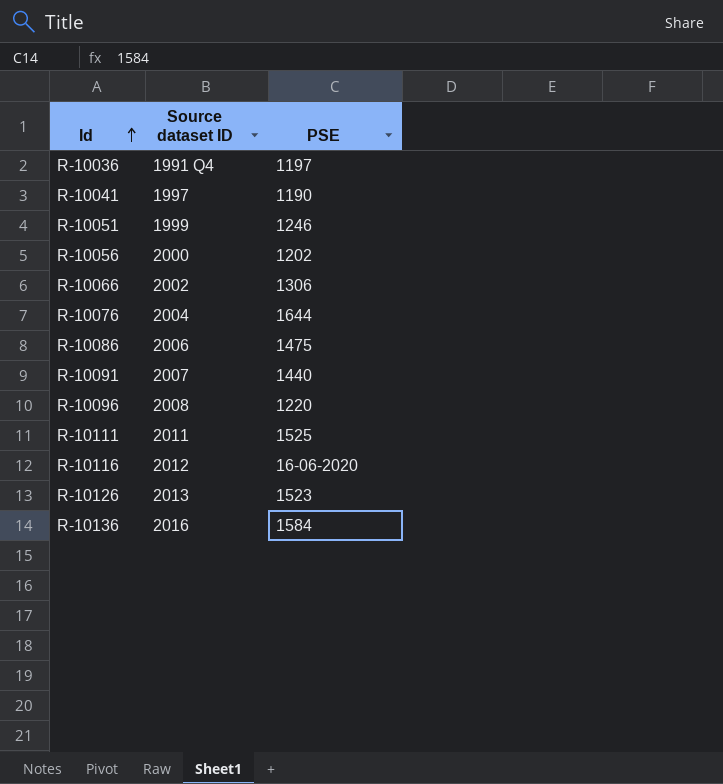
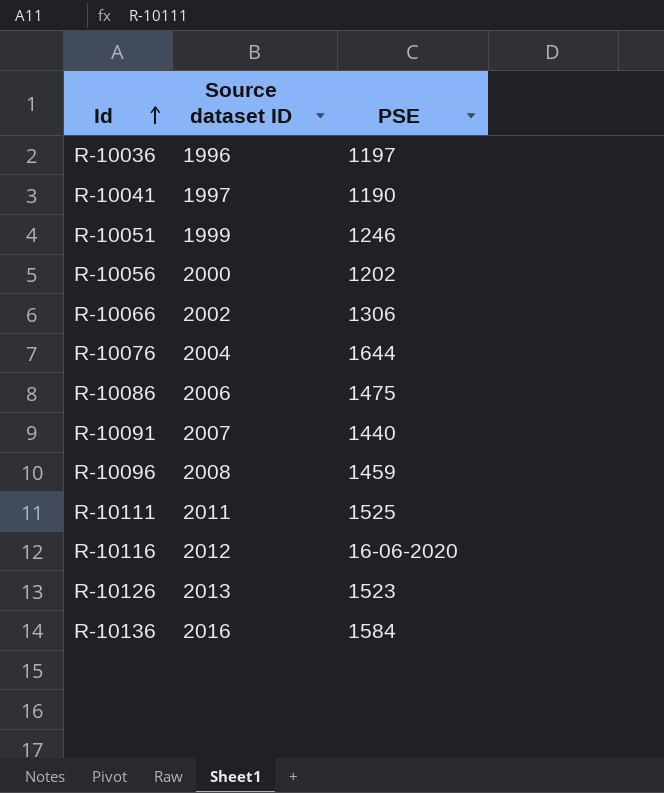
R-10036 | Source dataset ID: 1991 Q4 -> 1996
R-10096 | PSE: 1220 -> 1459

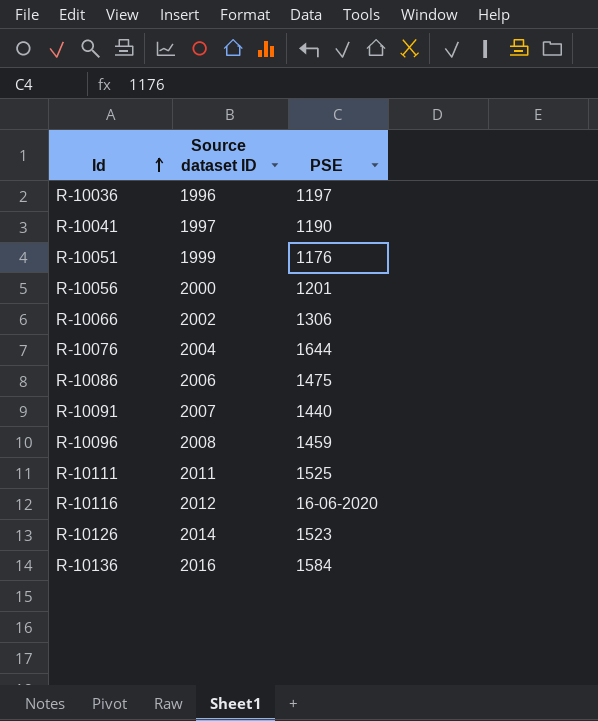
R-10051 | PSE: 1246 -> 1176
R-10056 | PSE: 1202 -> 1201
R-10126 | Source dataset ID: 2013 -> 2014

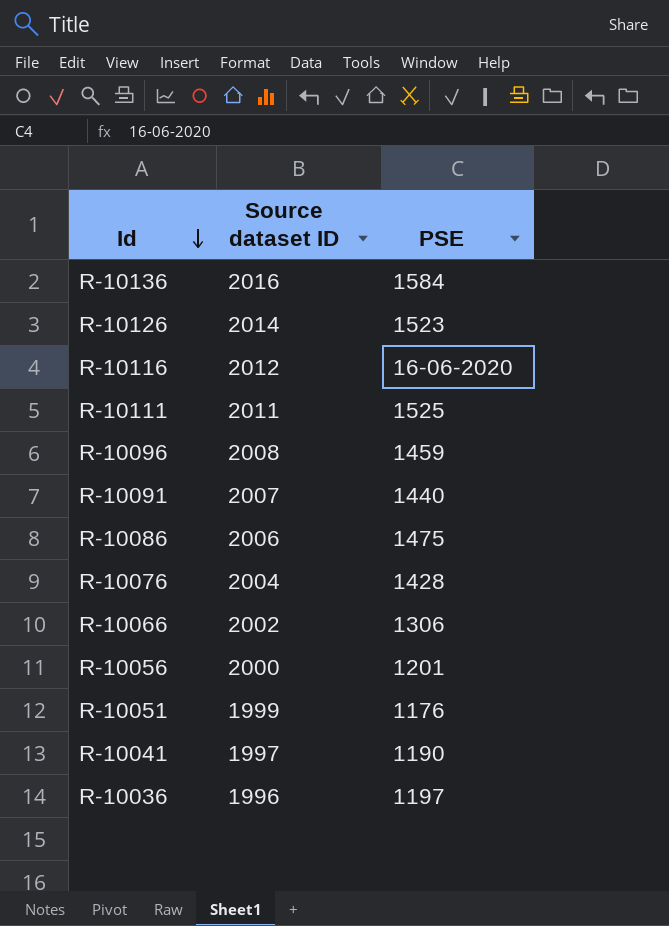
row order: Id ascending -> Id descending
R-10076 | PSE: 1644 -> 1428

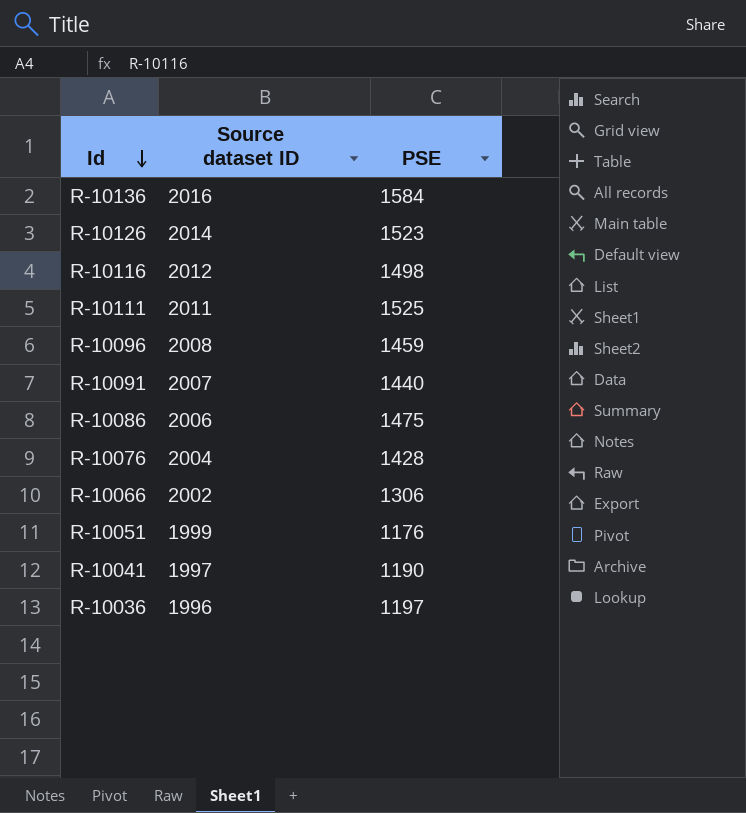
row R-10056: 2000 | 1201 -> none
R-10116 | PSE: 16-06-2020 -> 1498

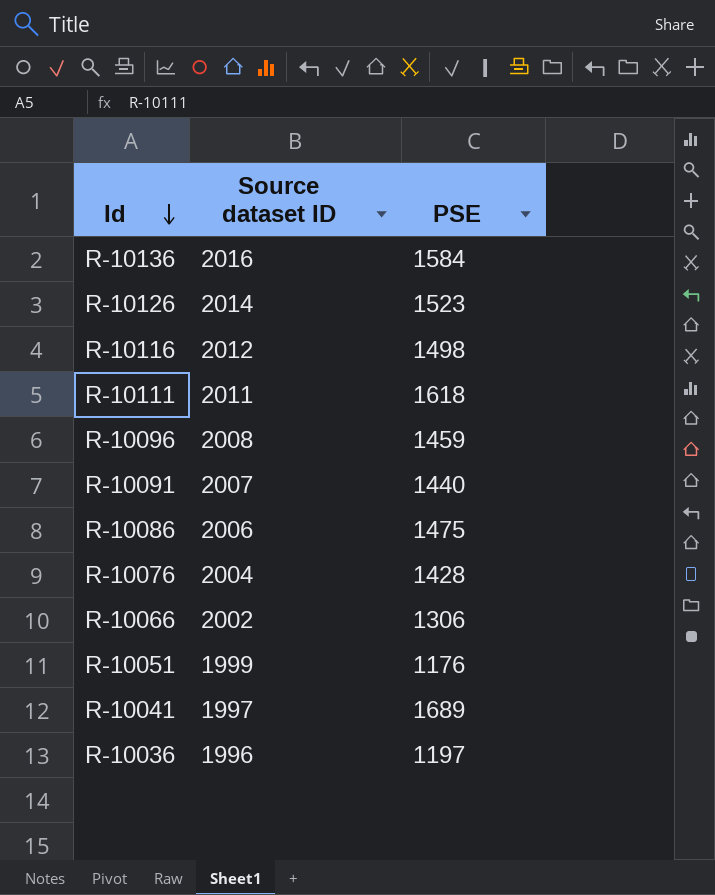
R-10111 | PSE: 1525 -> 1618
R-10041 | PSE: 1190 -> 1689

